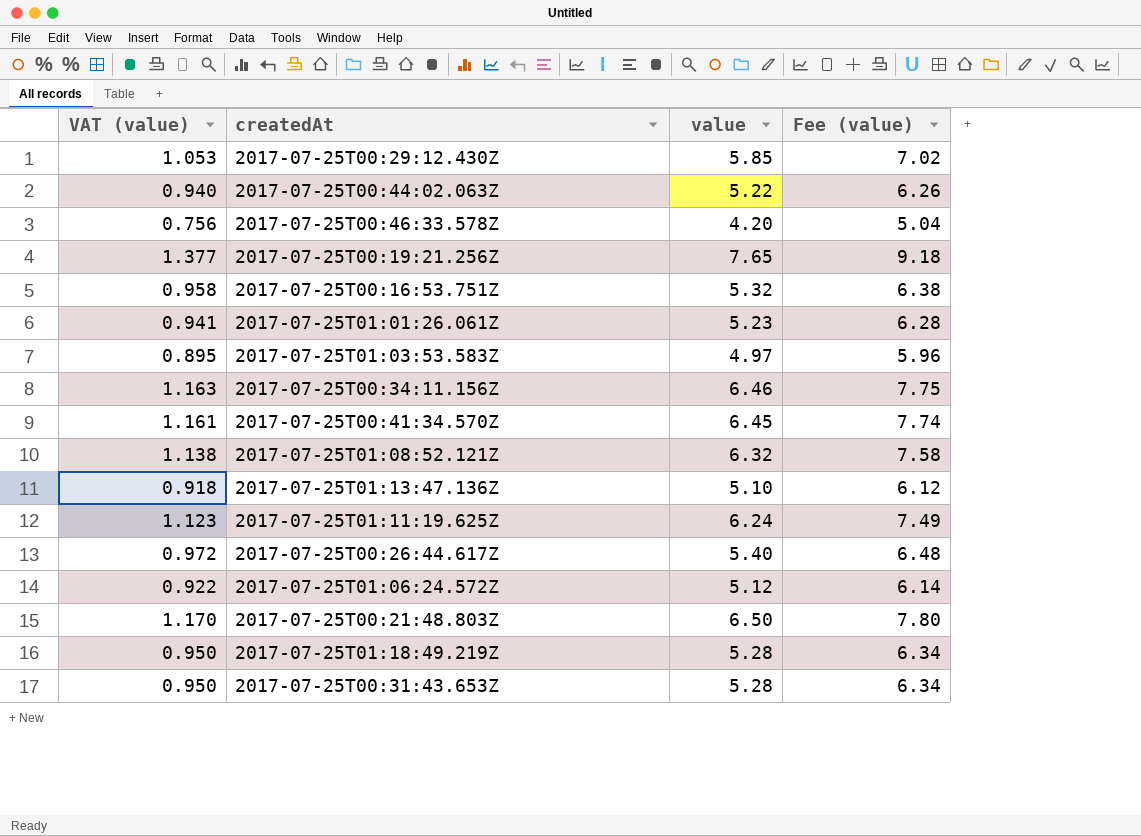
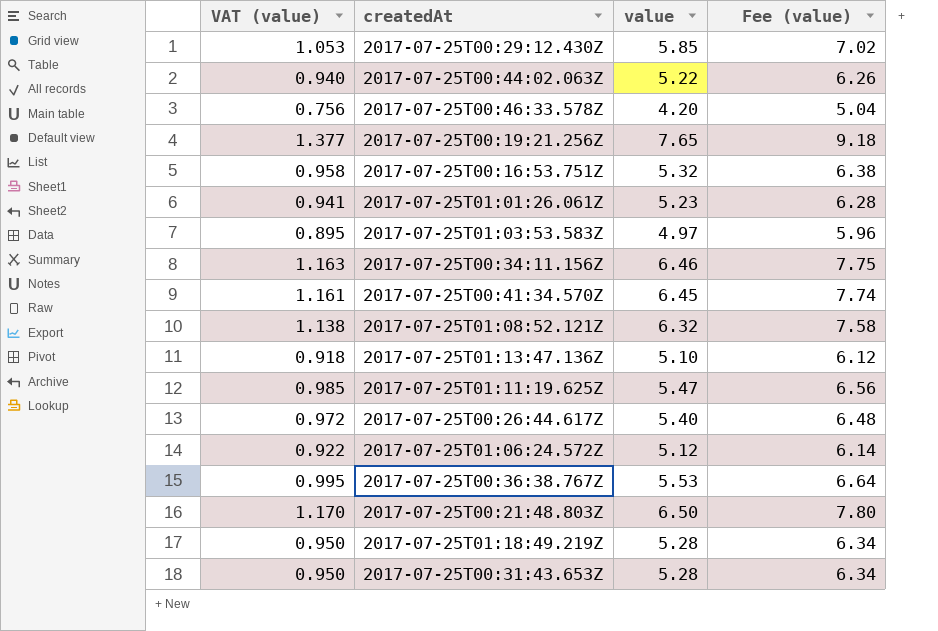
2017-07-25T01:11:19.625Z | VAT (value): 1.123 -> 0.985
2017-07-25T01:11:19.625Z | value: 6.24 -> 5.47
2017-07-25T01:11:19.625Z | Fee (value): 7.49 -> 6.56
row 2017-07-25T00:36:38.767Z: none -> 0.995 | 5.53 | 6.64

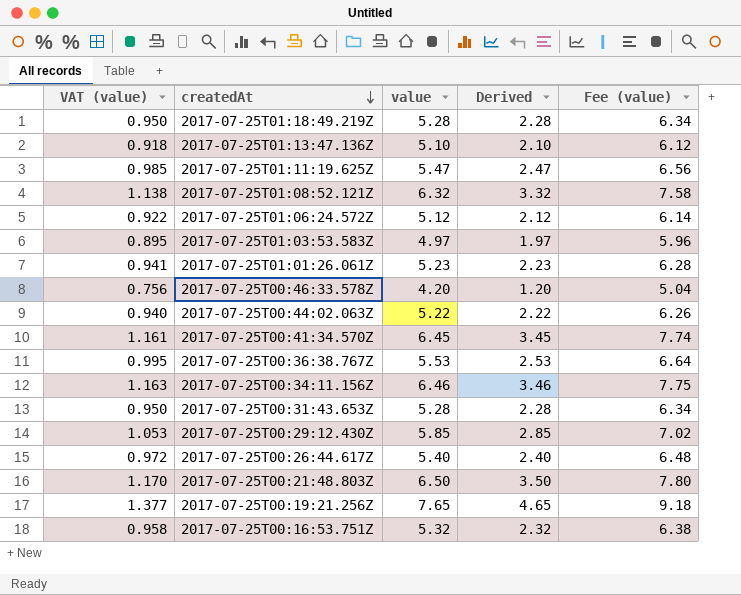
row order: none -> createdAt descending
column Derived | formula: none -> [value] - 3

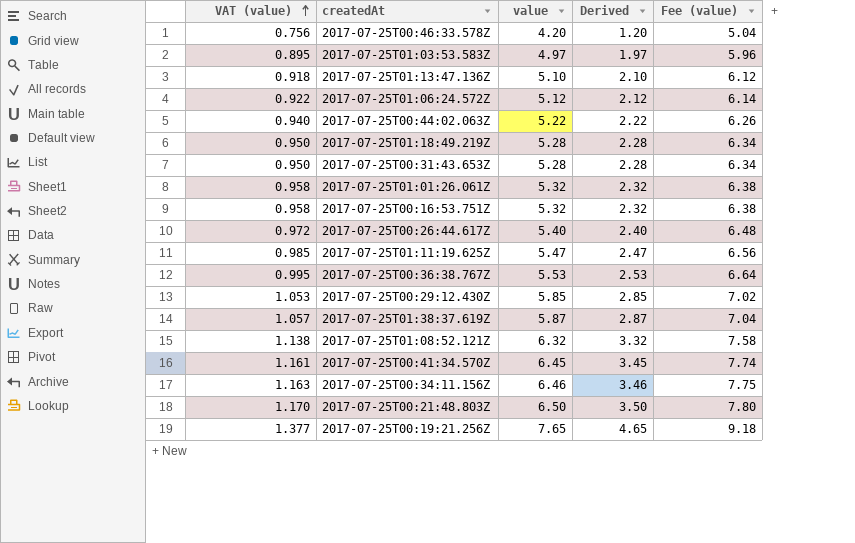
row order: createdAt descending -> VAT (value) ascending
2017-07-25T01:01:26.061Z | VAT (value): 0.941 -> 0.958
2017-07-25T01:01:26.061Z | value: 5.23 -> 5.32
2017-07-25T01:01:26.061Z | Derived: 2.23 -> 2.32
2017-07-25T01:01:26.061Z | Fee (value): 6.28 -> 6.38
row 2017-07-25T01:38:37.619Z: none -> 1.057 | 5.87 | 2.87 | 7.04

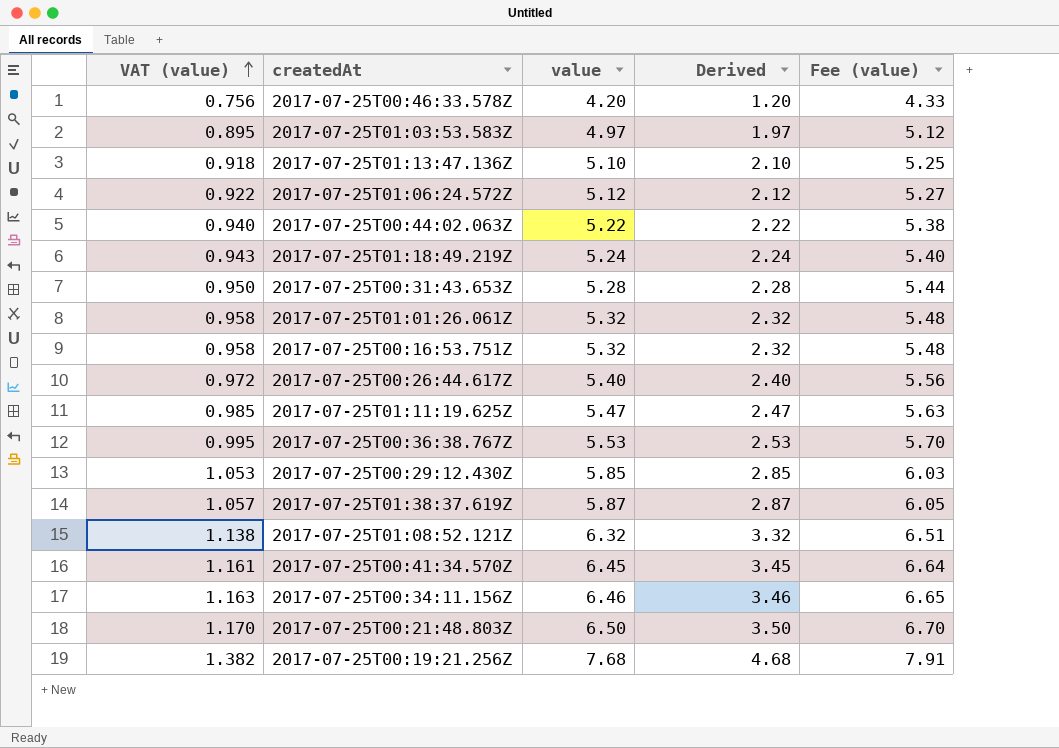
column Fee (value) | formula: [value] * 1.2 -> [value] * 1.03
2017-07-25T01:18:49.219Z | VAT (value): 0.950 -> 0.943
2017-07-25T01:18:49.219Z | value: 5.28 -> 5.24
2017-07-25T01:18:49.219Z | Derived: 2.28 -> 2.24
2017-07-25T00:19:21.256Z | VAT (value): 1.377 -> 1.382
2017-07-25T00:19:21.256Z | value: 7.65 -> 7.68
2017-07-25T00:19:21.256Z | Derived: 4.65 -> 4.68

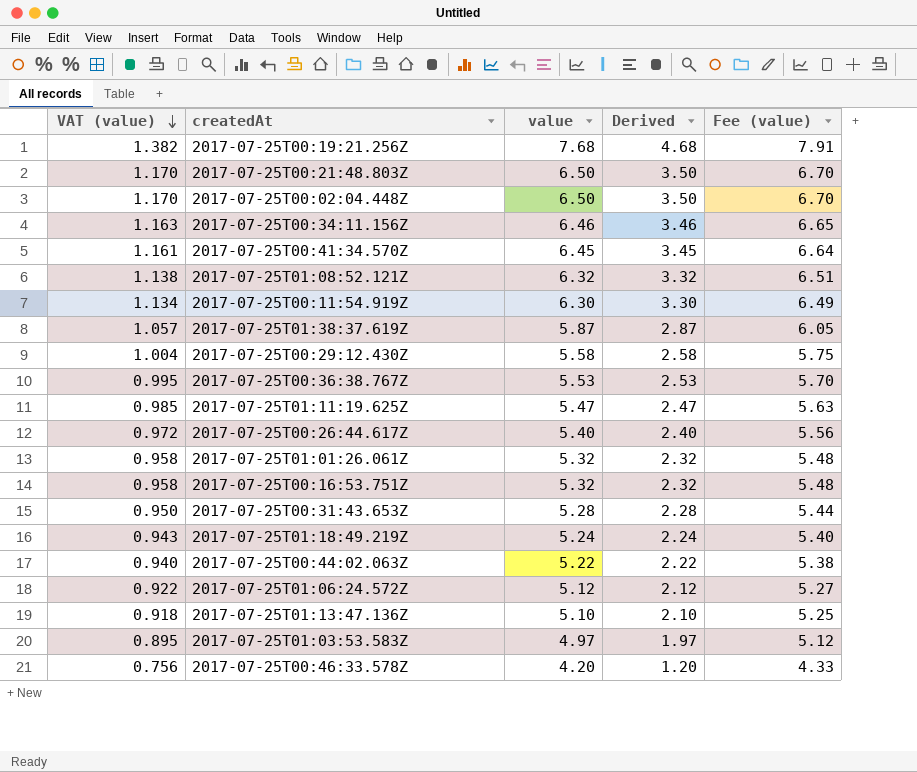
row order: VAT (value) ascending -> VAT (value) descending
row 2017-07-25T00:02:04.448Z: none -> 1.170 | 6.50 | 3.50 | 6.70
row 2017-07-25T00:11:54.919Z: none -> 1.134 | 6.30 | 3.30 | 6.49
2017-07-25T00:29:12.430Z | VAT (value): 1.053 -> 1.004
2017-07-25T00:29:12.430Z | value: 5.85 -> 5.58
2017-07-25T00:29:12.430Z | Derived: 2.85 -> 2.58
2017-07-25T00:29:12.430Z | Fee (value): 6.03 -> 5.75

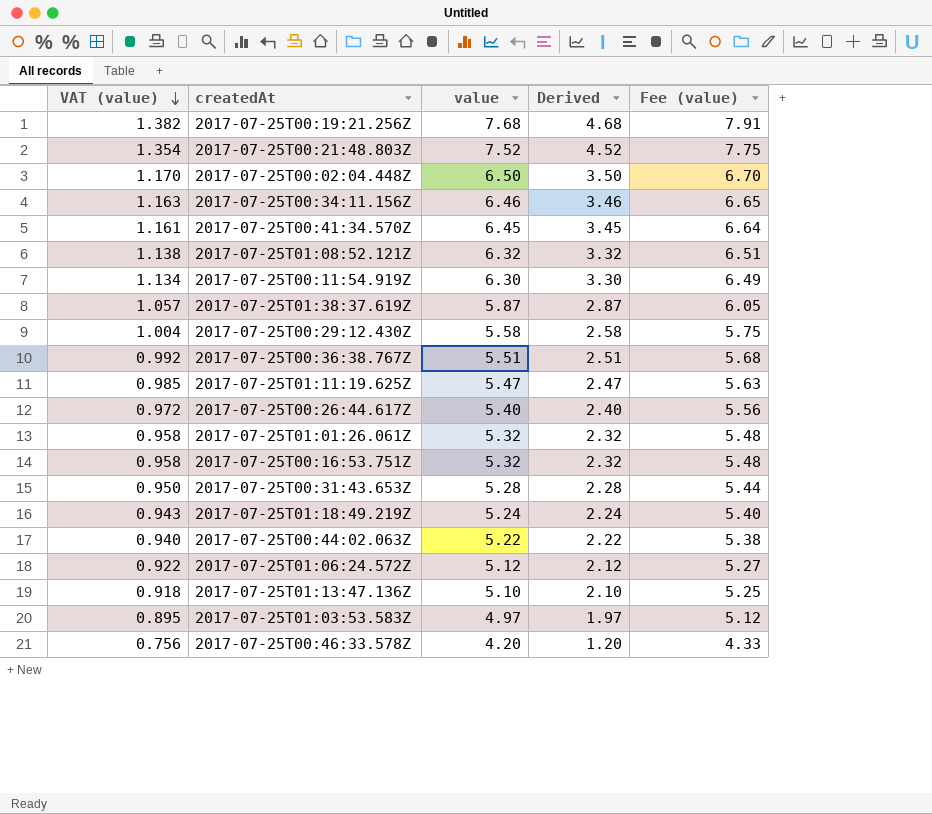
2017-07-25T00:21:48.803Z | VAT (value): 1.170 -> 1.354
2017-07-25T00:21:48.803Z | value: 6.50 -> 7.52
2017-07-25T00:21:48.803Z | Derived: 3.50 -> 4.52
2017-07-25T00:21:48.803Z | Fee (value): 6.70 -> 7.75
2017-07-25T00:36:38.767Z | VAT (value): 0.995 -> 0.992
2017-07-25T00:36:38.767Z | value: 5.53 -> 5.51
2017-07-25T00:36:38.767Z | Derived: 2.53 -> 2.51
2017-07-25T00:36:38.767Z | Fee (value): 5.70 -> 5.68

